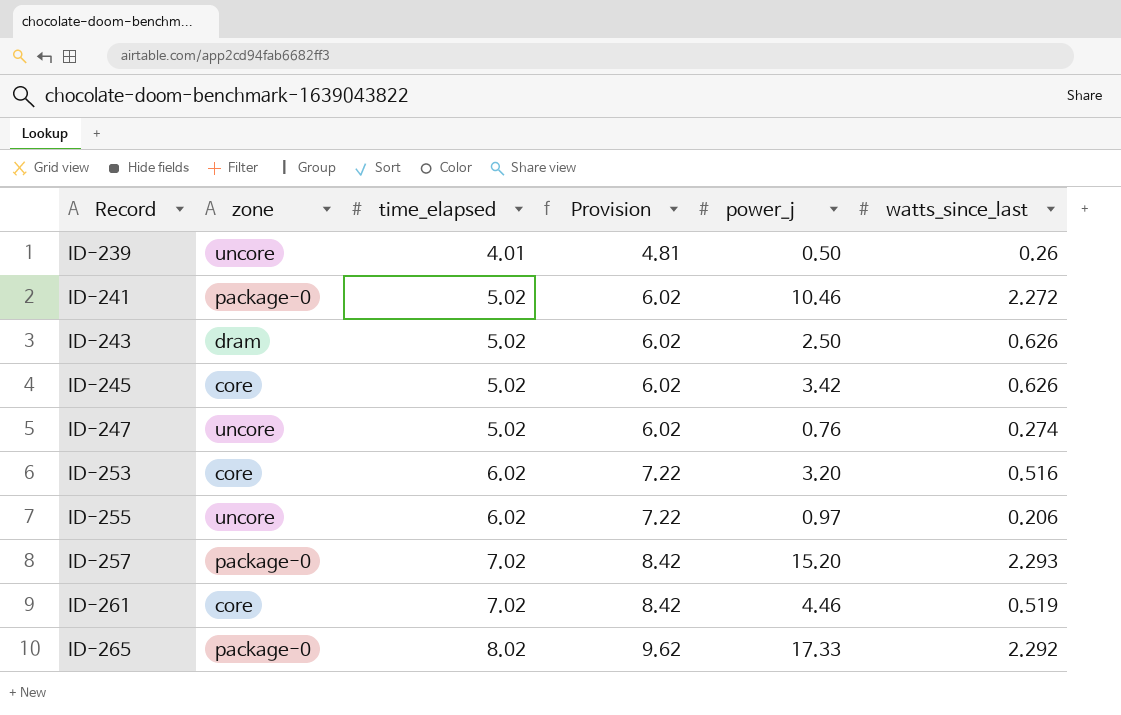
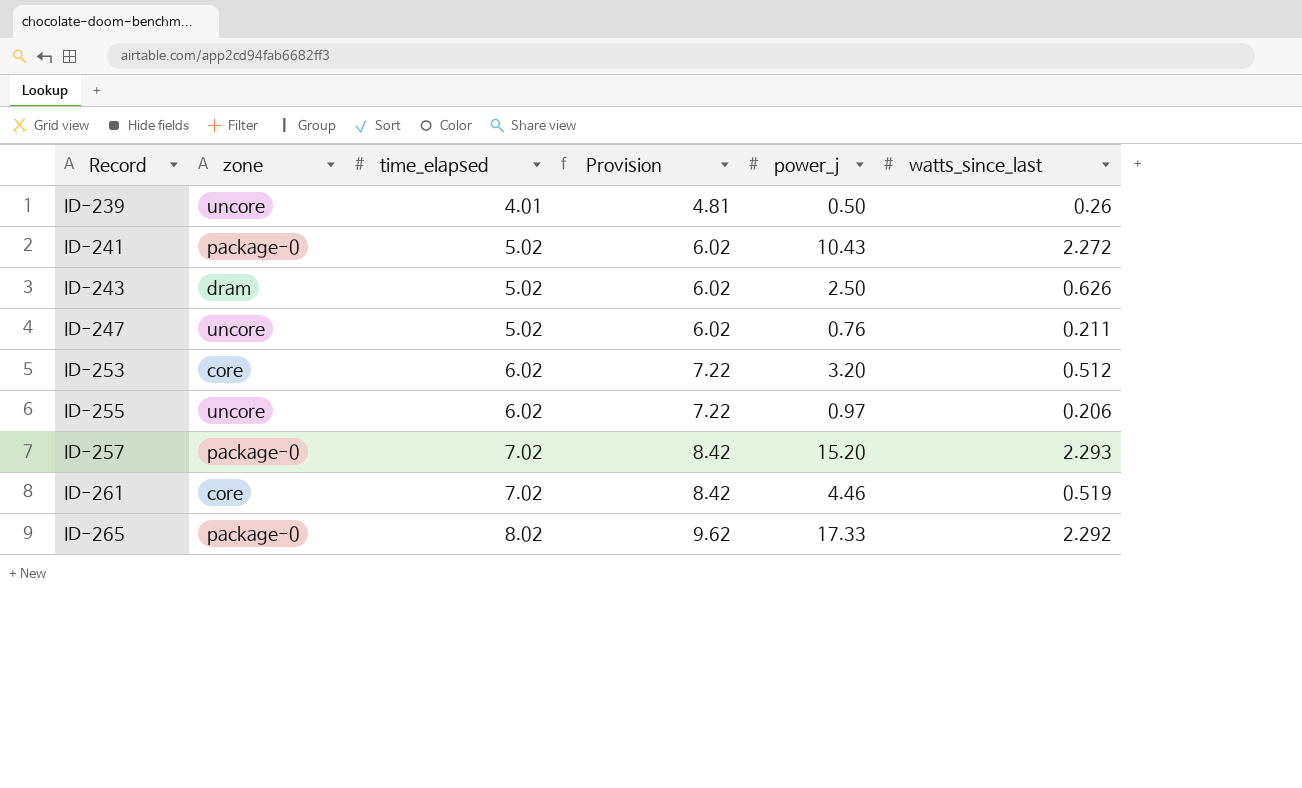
row ID-245: core | 5.02 | 6.02 | 3.42 | 0.626 -> none
ID-241 | power_j: 10.46 -> 10.43
ID-247 | watts_since_last: 0.274 -> 0.211
ID-253 | watts_since_last: 0.516 -> 0.512

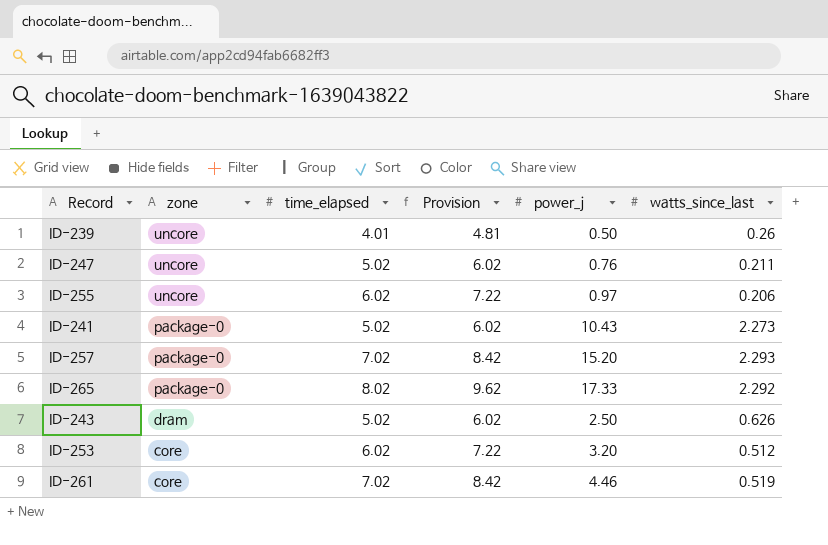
row order: Record ascending -> zone descending
ID-241 | watts_since_last: 2.272 -> 2.273

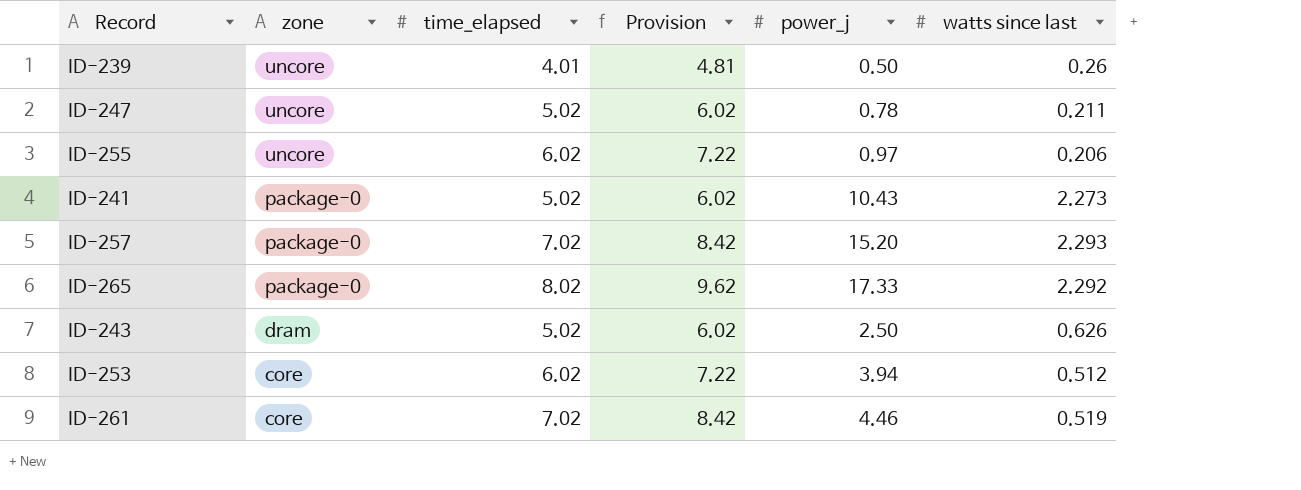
column name: watts_since_last -> watts since last
ID-247 | power_j: 0.76 -> 0.78
ID-253 | power_j: 3.20 -> 3.94

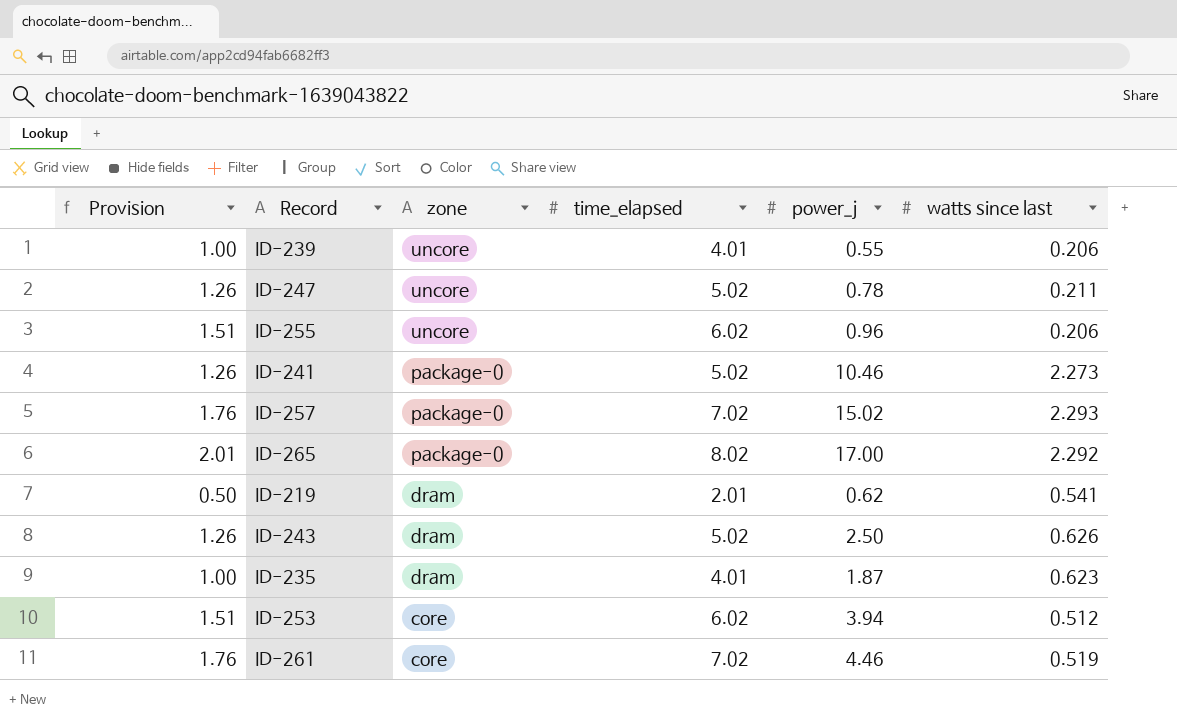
column Provision | formula: [time_elapsed] * 1.2 -> [time_elapsed] * 0.25
column Provision | position: 4 -> 1
ID-239 | power_j: 0.50 -> 0.55
ID-239 | watts since last: 0.26 -> 0.206
ID-255 | power_j: 0.97 -> 0.96
ID-241 | power_j: 10.43 -> 10.46
ID-257 | power_j: 15.20 -> 15.02
ID-265 | power_j: 17.33 -> 17.00
row ID-219: none -> 0.50 | dram | 2.01 | 0.62 | 0.541
row ID-235: none -> 1.00 | dram | 4.01 | 1.87 | 0.623

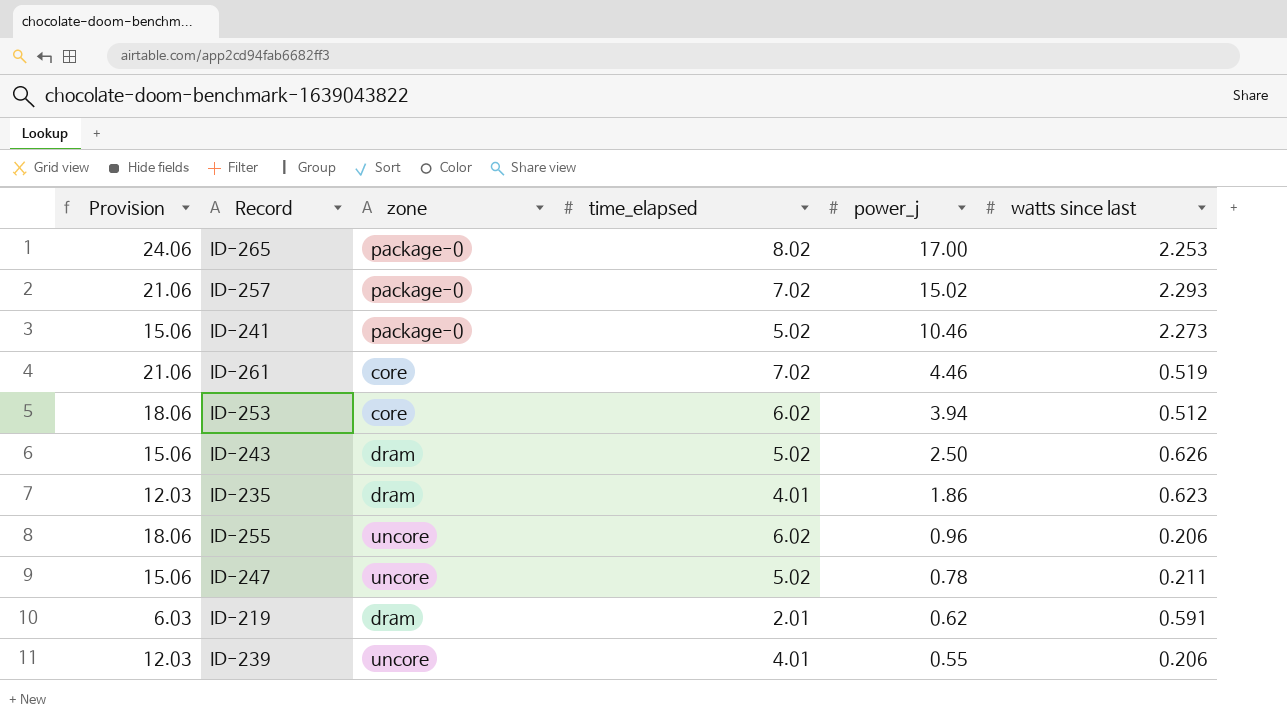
row order: zone descending -> power_j descending
column Provision | formula: [time_elapsed] * 0.25 -> [time_elapsed] * 3
ID-265 | watts since last: 2.292 -> 2.253
ID-235 | power_j: 1.87 -> 1.86
ID-219 | watts since last: 0.541 -> 0.591

